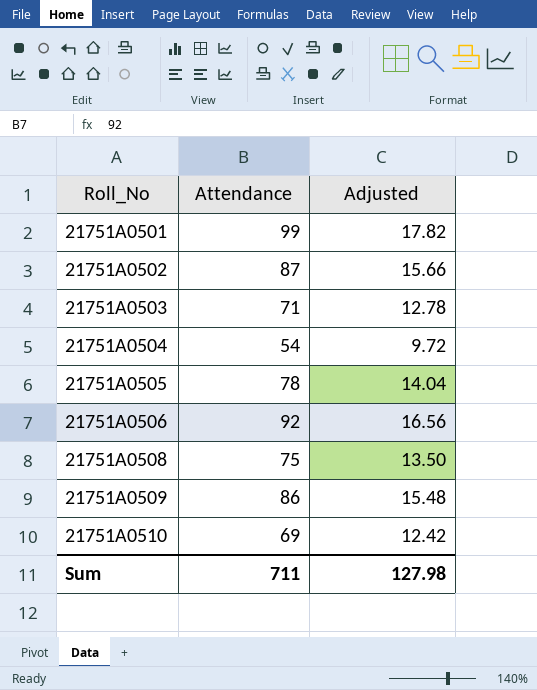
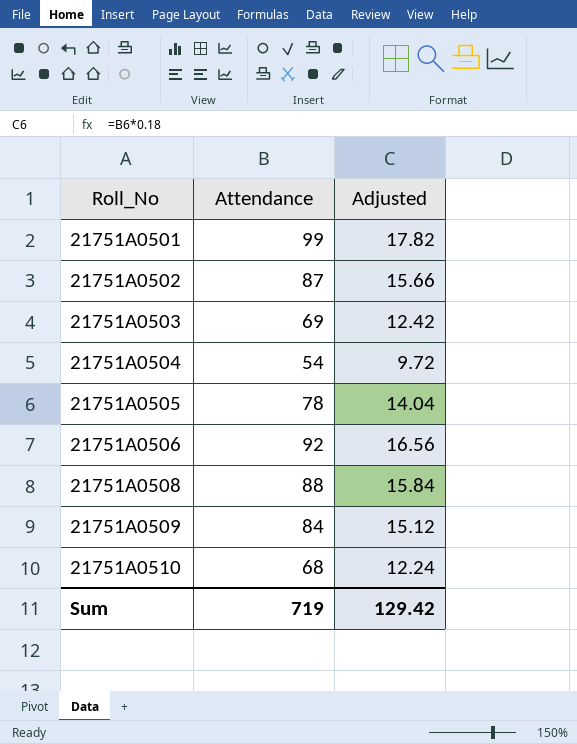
21751A0503 | Attendance: 71 -> 69
21751A0503 | Adjusted: 12.78 -> 12.42
21751A0508 | Attendance: 75 -> 88
21751A0508 | Adjusted: 13.50 -> 15.84
21751A0509 | Attendance: 86 -> 84
21751A0509 | Adjusted: 15.48 -> 15.12
21751A0510 | Attendance: 69 -> 68
21751A0510 | Adjusted: 12.42 -> 12.24
Sum | Attendance: 711 -> 719
Sum | Adjusted: 127.98 -> 129.42

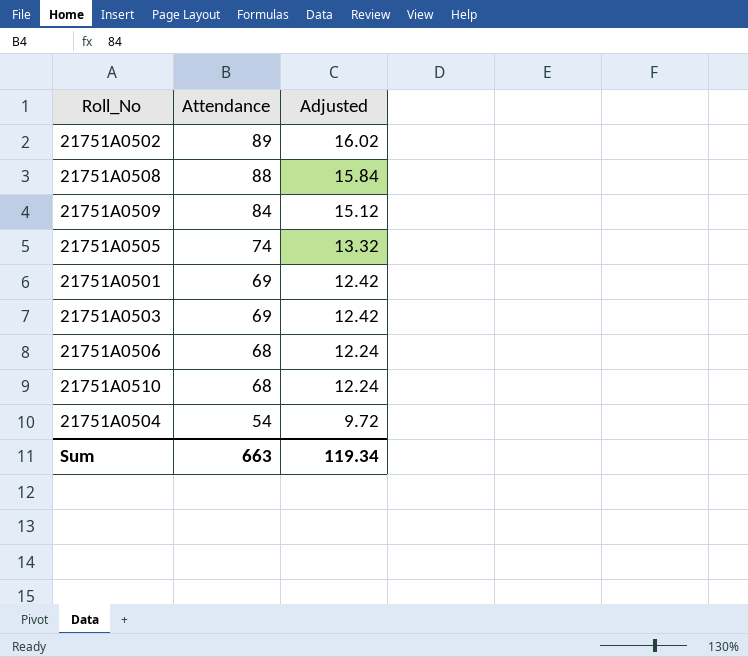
row order: Roll_No ascending -> Attendance descending
21751A0502 | Attendance: 87 -> 89
21751A0502 | Adjusted: 15.66 -> 16.02
21751A0505 | Attendance: 78 -> 74
21751A0505 | Adjusted: 14.04 -> 13.32
21751A0501 | Attendance: 99 -> 69
21751A0501 | Adjusted: 17.82 -> 12.42
21751A0506 | Attendance: 92 -> 68
21751A0506 | Adjusted: 16.56 -> 12.24
Sum | Attendance: 719 -> 663
Sum | Adjusted: 129.42 -> 119.34

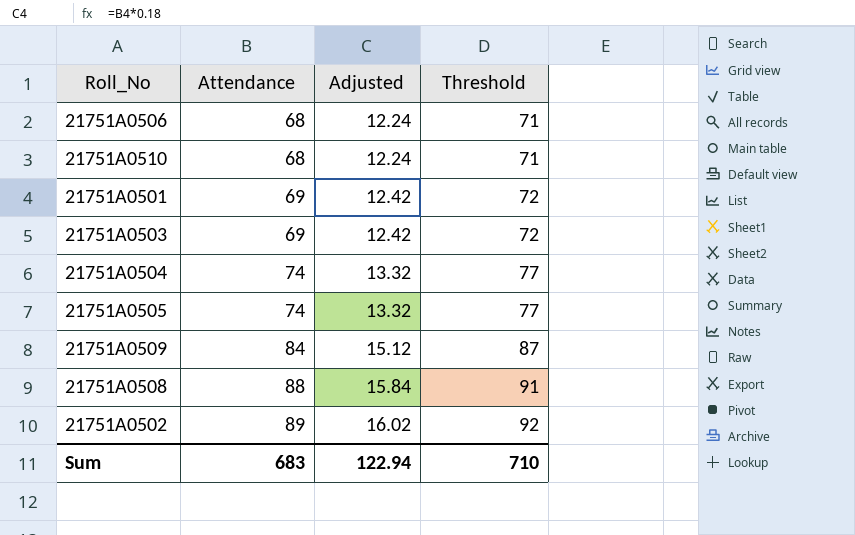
row order: Attendance descending -> Attendance ascending
column Threshold | formula: none -> [Attendance] + 3
21751A0504 | Attendance: 54 -> 74
21751A0504 | Adjusted: 9.72 -> 13.32
Sum | Attendance: 663 -> 683
Sum | Adjusted: 119.34 -> 122.94

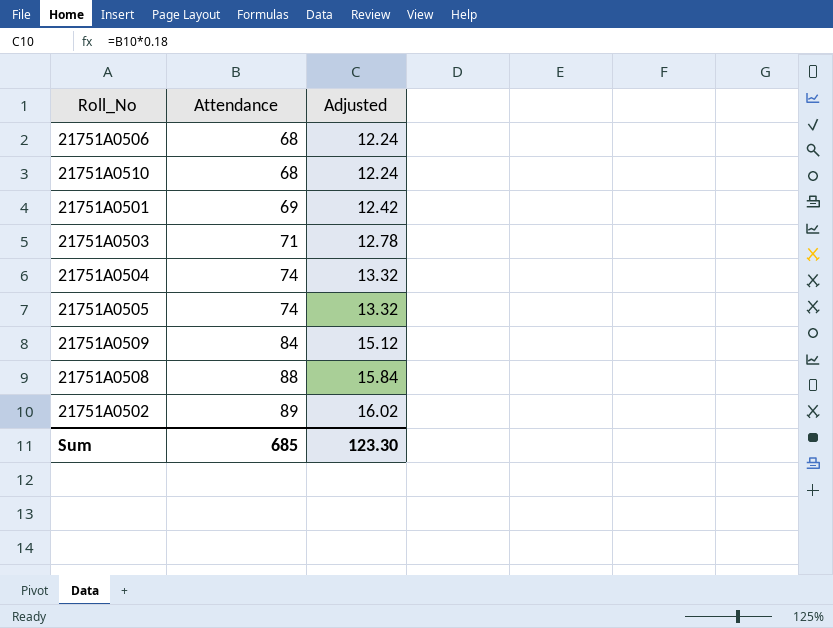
column Threshold | formula: [Attendance] + 3 -> none
21751A0503 | Attendance: 69 -> 71
21751A0503 | Adjusted: 12.42 -> 12.78
Sum | Attendance: 683 -> 685
Sum | Adjusted: 122.94 -> 123.30

